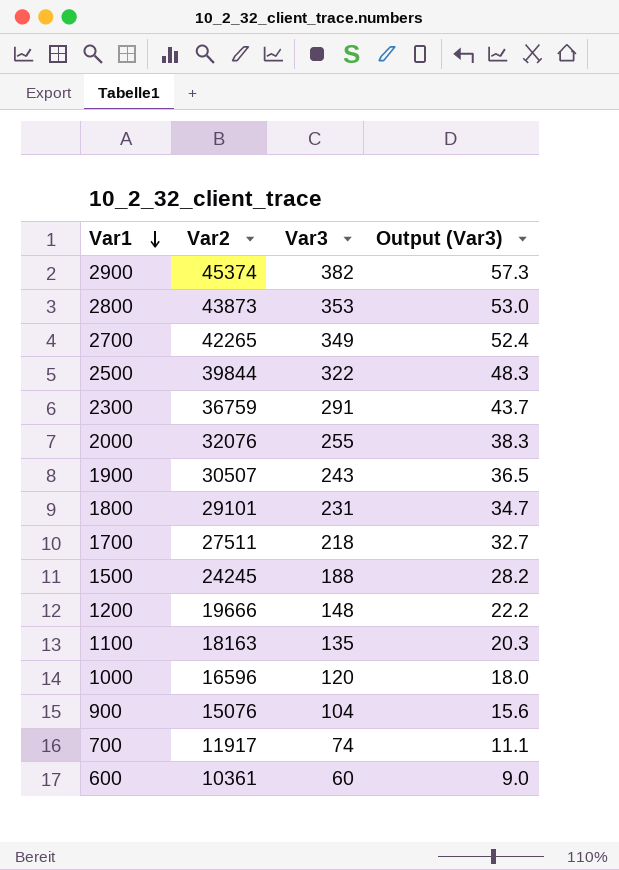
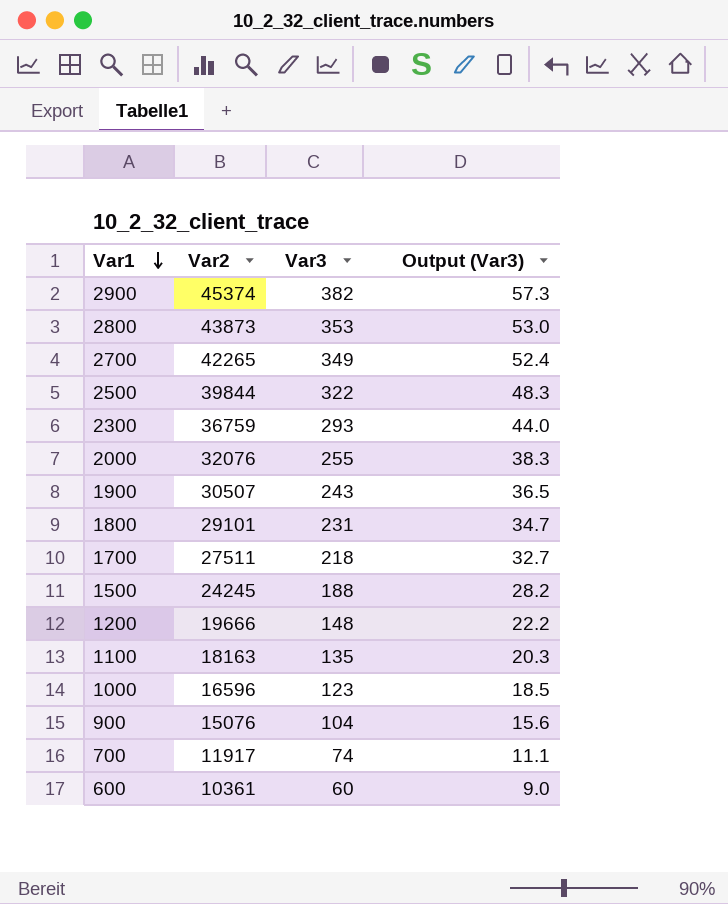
2300 | Var3: 291 -> 293
2300 | Output (Var3): 43.7 -> 44.0
1000 | Var3: 120 -> 123
1000 | Output (Var3): 18.0 -> 18.5

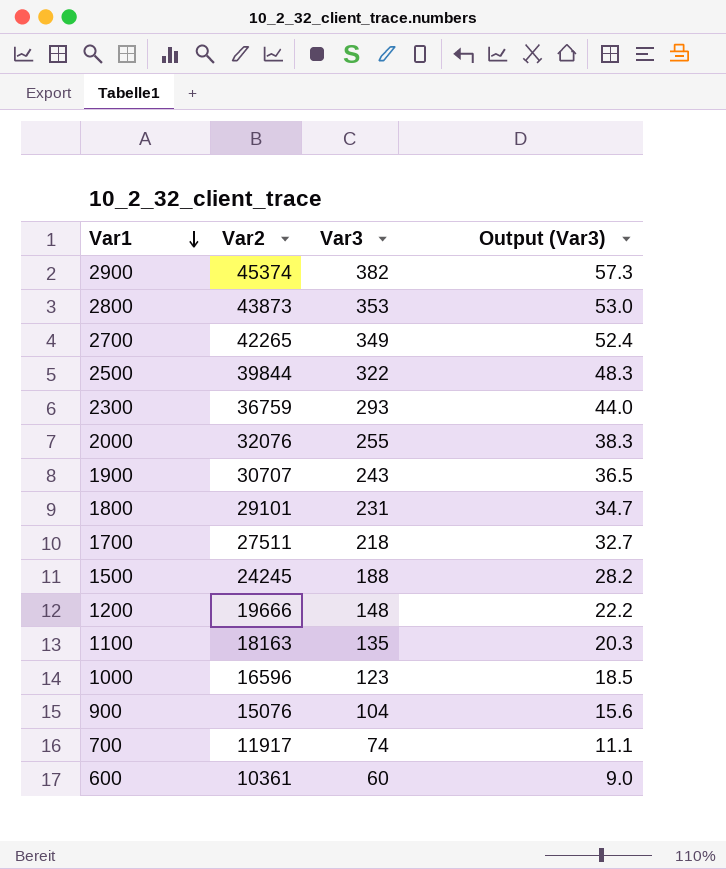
1900 | Var2: 30507 -> 30707

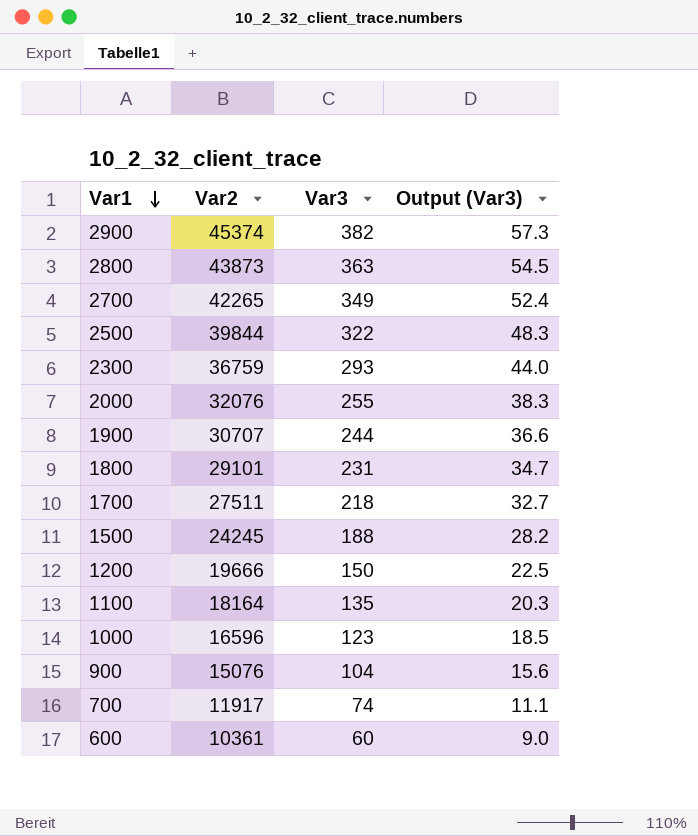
2800 | Var3: 353 -> 363
2800 | Output (Var3): 53.0 -> 54.5
1900 | Var3: 243 -> 244
1900 | Output (Var3): 36.5 -> 36.6
1200 | Var3: 148 -> 150
1200 | Output (Var3): 22.2 -> 22.5
1100 | Var2: 18163 -> 18164

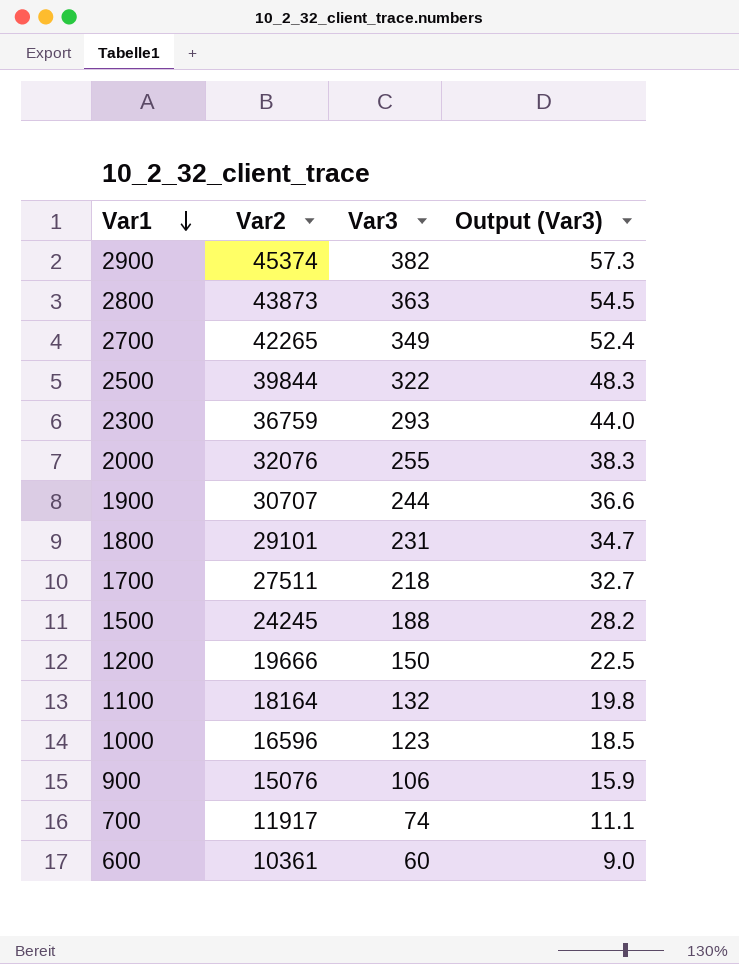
1100 | Var3: 135 -> 132
1100 | Output (Var3): 20.3 -> 19.8
900 | Var3: 104 -> 106
900 | Output (Var3): 15.6 -> 15.9

